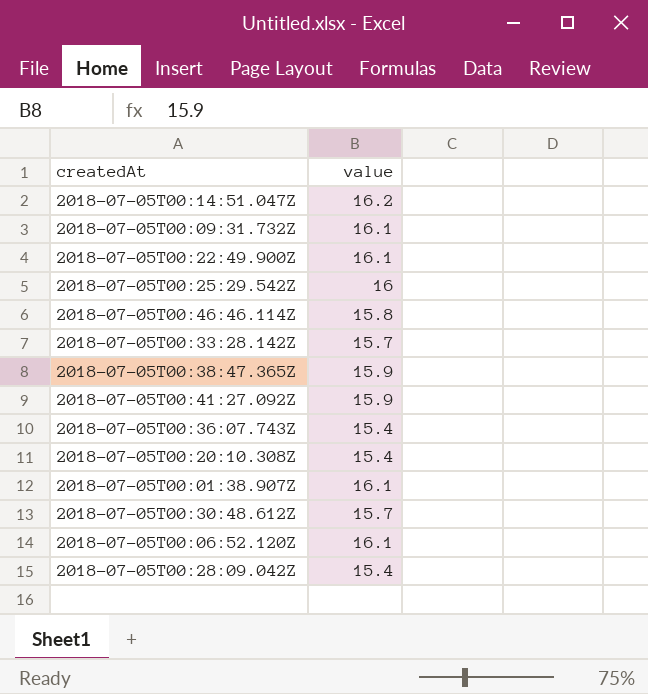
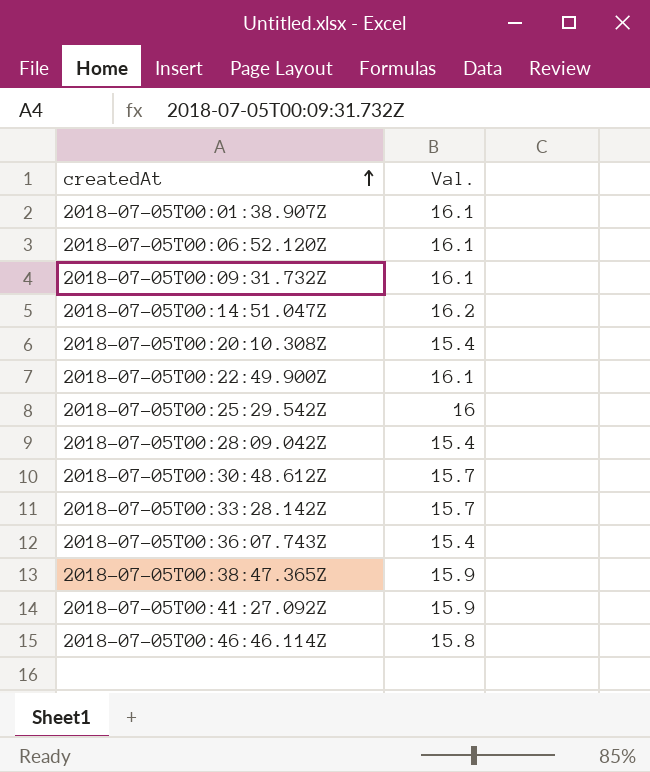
row order: none -> createdAt ascending
column name: value -> Val.

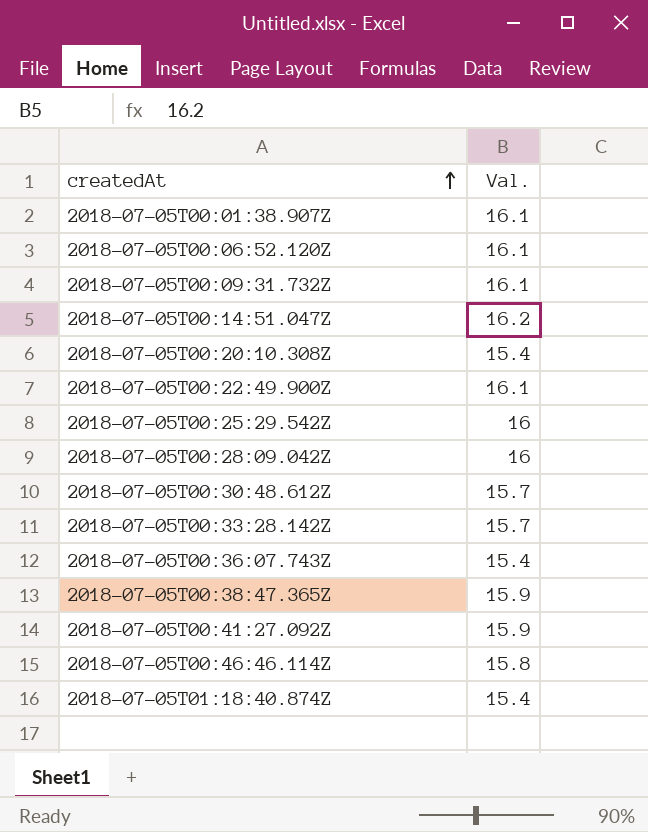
2018-07-05T00:28:09.042Z | Val.: 15.4 -> 16
row 2018-07-05T01:18:40.874Z: none -> 15.4

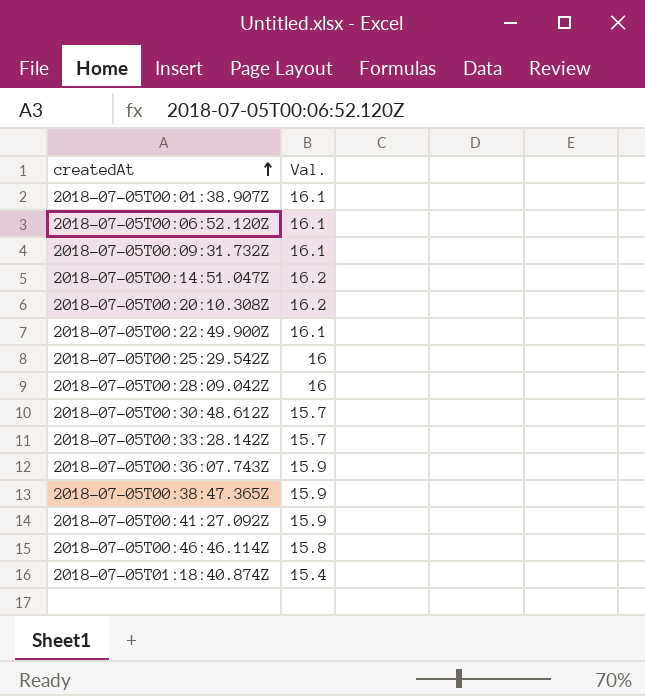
2018-07-05T00:20:10.308Z | Val.: 15.4 -> 16.2
2018-07-05T00:36:07.743Z | Val.: 15.4 -> 15.9

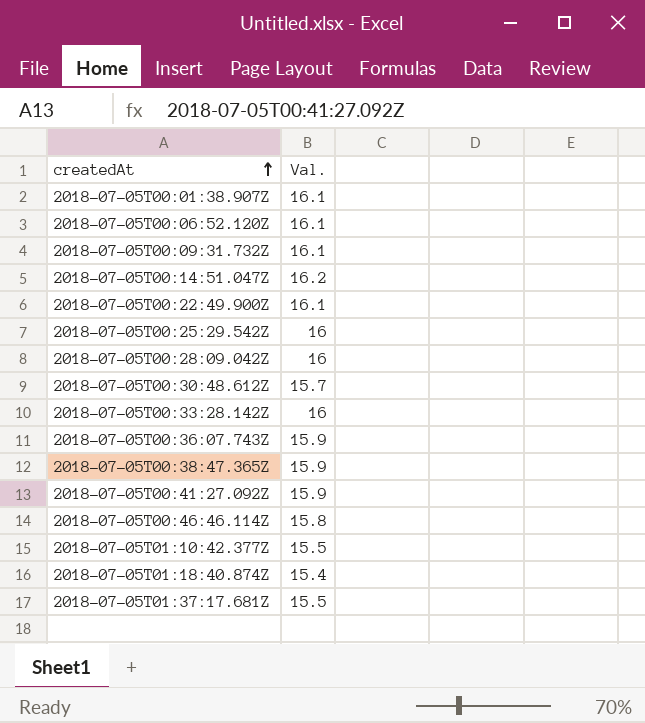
row 2018-07-05T00:20:10.308Z: 16.2 -> none
2018-07-05T00:33:28.142Z | Val.: 15.7 -> 16
row 2018-07-05T01:10:42.377Z: none -> 15.5
row 2018-07-05T01:37:17.681Z: none -> 15.5

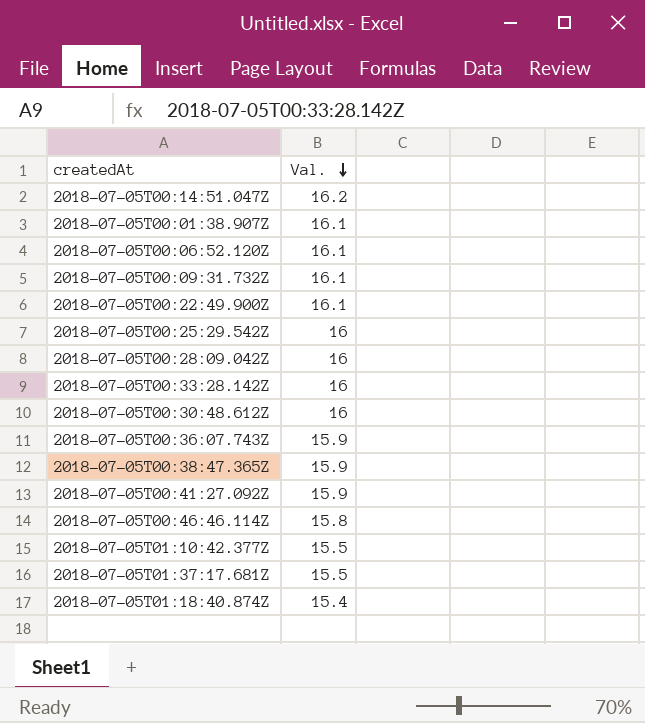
row order: createdAt ascending -> Val. descending
2018-07-05T00:30:48.612Z | Val.: 15.7 -> 16

